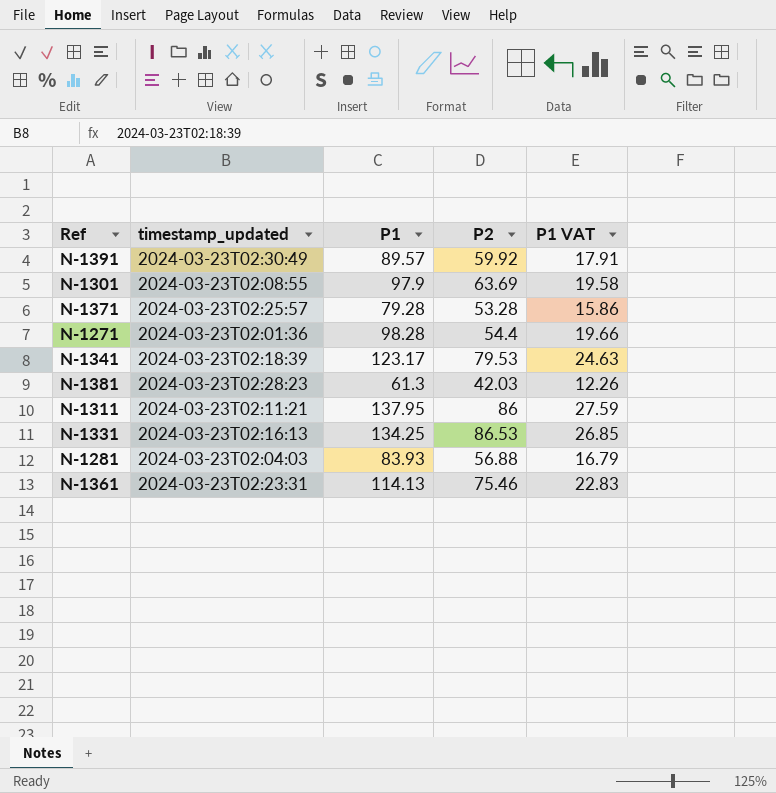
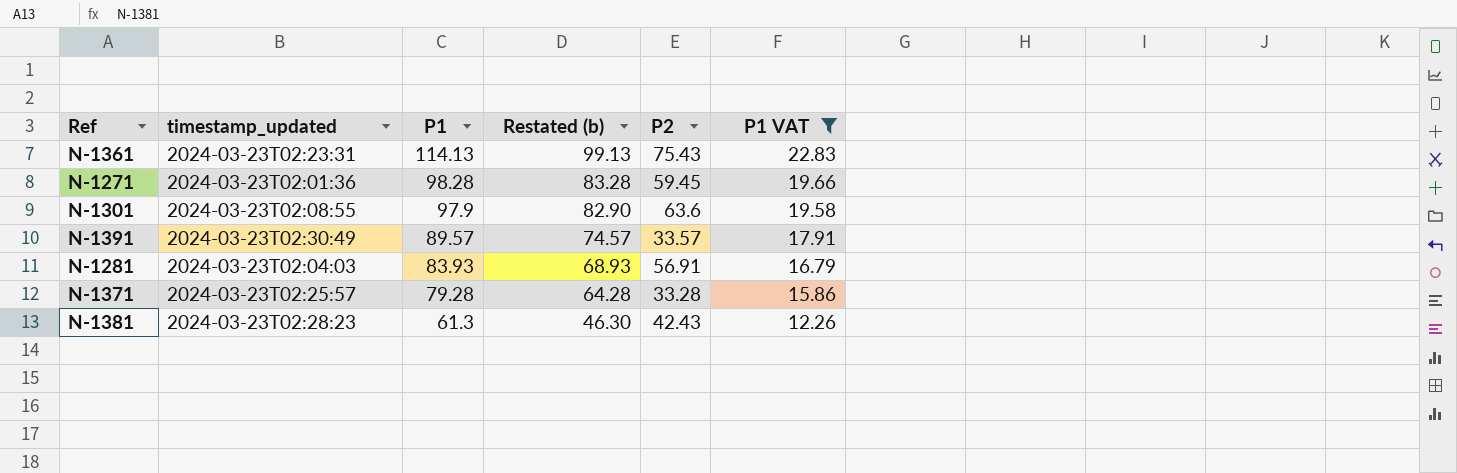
filter: none -> P1 VAT <= 22.83
row order: none -> P1 descending
column Restated (b) | formula: none -> [P1] - 15
N-1361 | P2: 75.46 -> 75.43
N-1271 | P2: 54.4 -> 59.45
N-1301 | P2: 63.69 -> 63.6
N-1391 | P2: 59.92 -> 33.57
N-1281 | P2: 56.88 -> 56.91
N-1371 | P2: 53.28 -> 33.28
N-1381 | P2: 42.03 -> 42.43

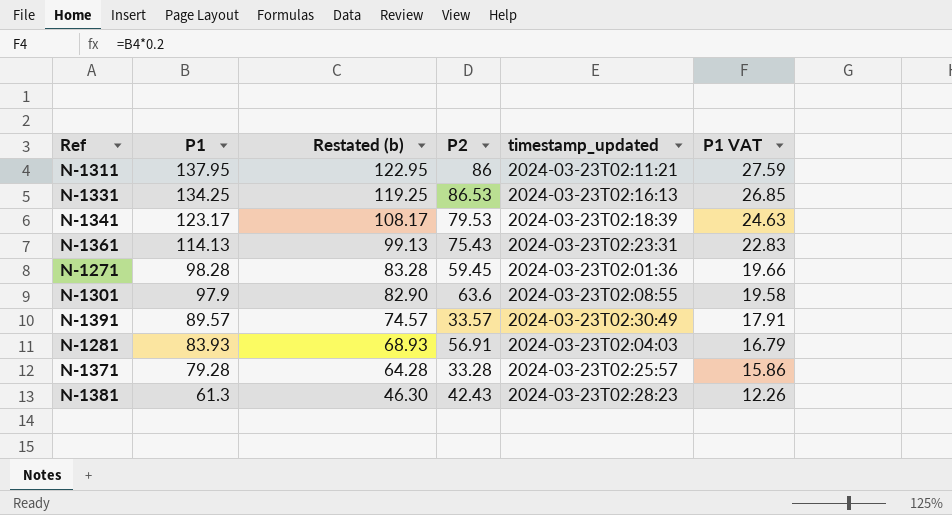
filter: P1 VAT <= 22.83 -> none
column timestamp_updated | position: 2 -> 5

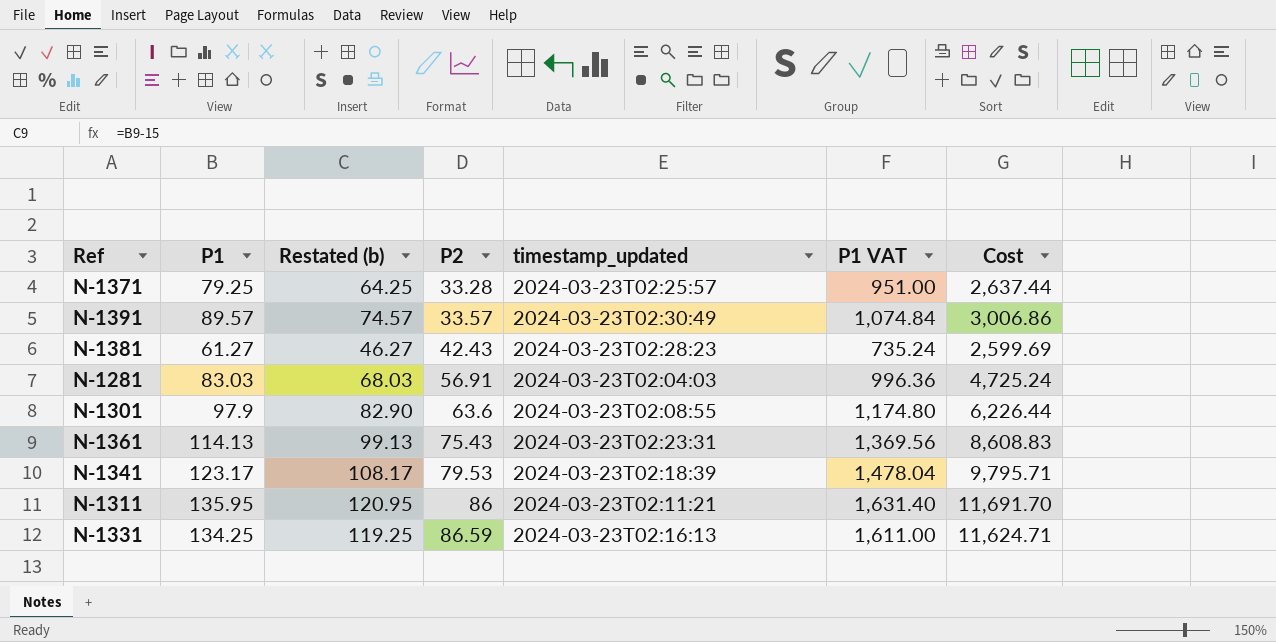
row order: P1 descending -> P2 ascending
column P1 VAT | formula: [P1] * 0.2 -> [P1] * 12
column Cost | formula: none -> [P1] * [P2]
row N-1271: 98.28 | 83.28 | 59.45 | 2024-03-23T02:01:36 | 19.66 -> none
N-1371 | P1: 79.28 -> 79.25
N-1371 | Restated (b): 64.28 -> 64.25
N-1381 | P1: 61.3 -> 61.27
N-1381 | Restated (b): 46.30 -> 46.27
N-1281 | P1: 83.93 -> 83.03
N-1281 | Restated (b): 68.93 -> 68.03
N-1311 | P1: 137.95 -> 135.95
N-1311 | Restated (b): 122.95 -> 120.95
N-1331 | P2: 86.53 -> 86.59

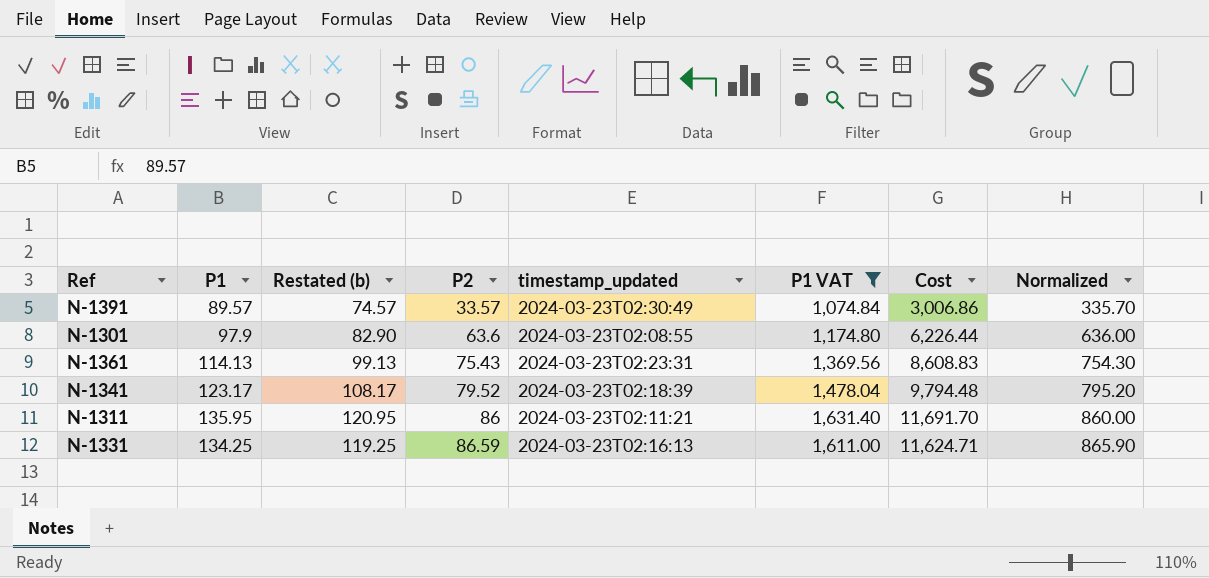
filter: none -> P1 VAT >= 1,074.84
column Normalized | formula: none -> [P2] * 10
N-1341 | P2: 79.53 -> 79.52
N-1341 | Cost: 9,795.71 -> 9,794.48

